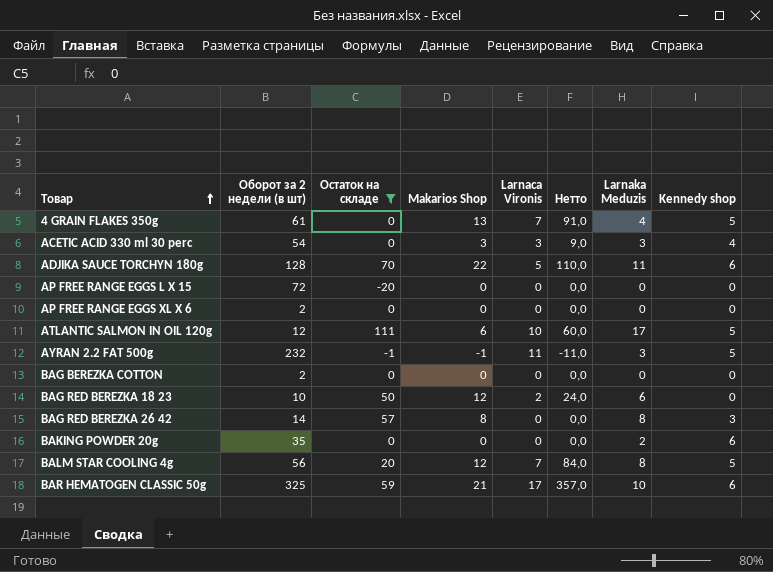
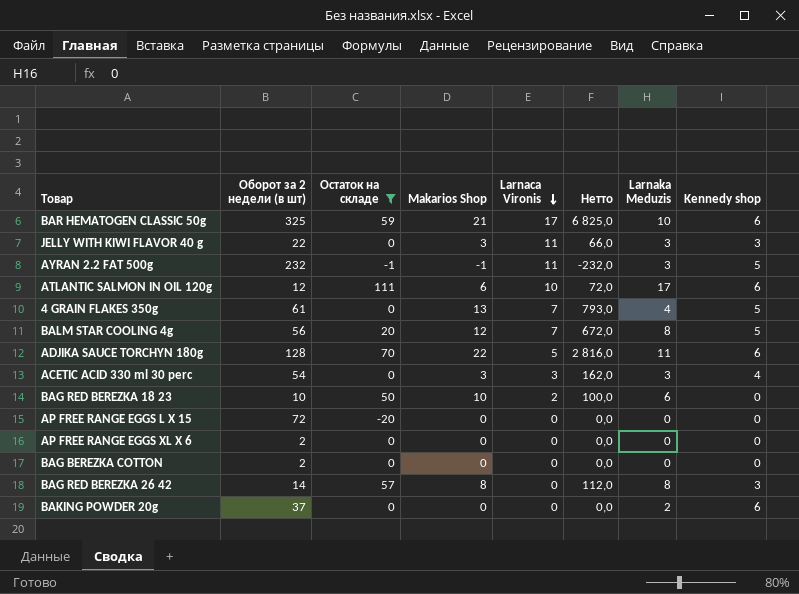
row order: Товар ascending -> Larnaca Vironis descending
column Нетто | formula: [Makarios Shop] * [Larnaca Vironis] -> [Оборот за 2 недели (в шт)] * [Makarios Shop]
row JELLY WITH KIWI FLAVOR 40 g: none -> 22 | 0 | 3 | 11 | 66,0 | 3 | 3
ATLANTIC SALMON IN OIL 120g | Kennedy shop: 5 -> 6
BAG RED BEREZKA 18 23 | Makarios Shop: 12 -> 10
BAKING POWDER 20g | Оборот за 2 недели (в шт): 35 -> 37

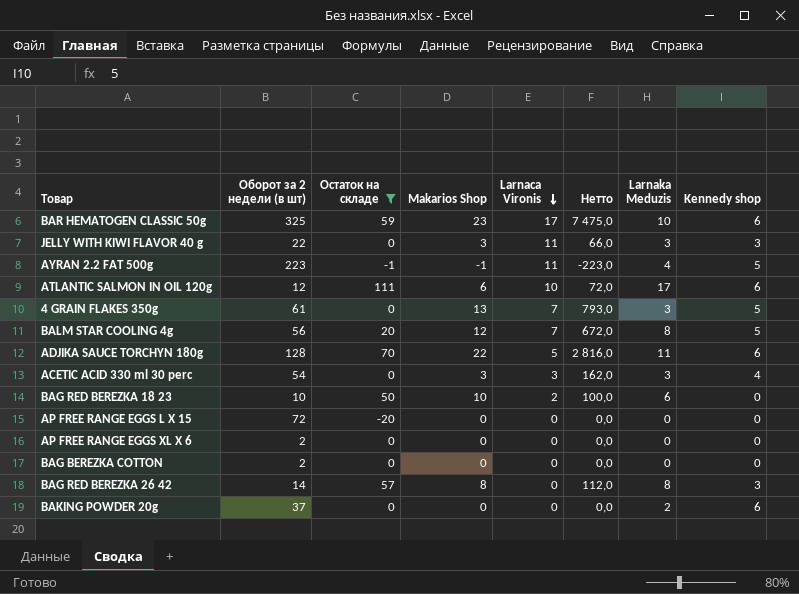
BAR HEMATOGEN CLASSIC 50g | Makarios Shop: 21 -> 23
BAR HEMATOGEN CLASSIC 50g | Нетто: 6 825,0 -> 7 475,0
AYRAN 2.2 FAT 500g | Оборот за 2 недели (в шт): 232 -> 223
AYRAN 2.2 FAT 500g | Нетто: -232,0 -> -223,0
AYRAN 2.2 FAT 500g | Larnaka Meduzis: 3 -> 4
4 GRAIN FLAKES 350g | Larnaka Meduzis: 4 -> 3

